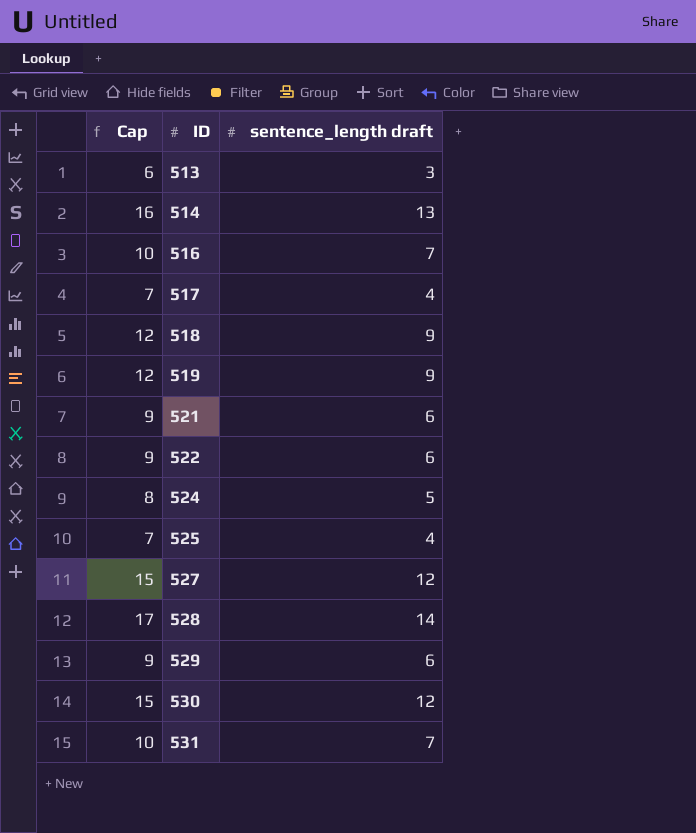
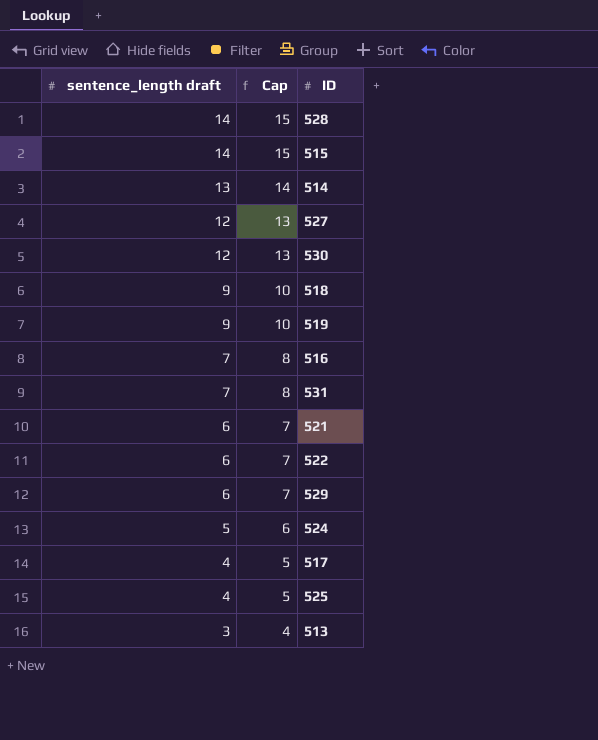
row order: ID ascending -> sentence_length draft descending
column sentence_length draft | position: 3 -> 1
column Cap | formula: [sentence_length draft] + 3 -> [sentence_length draft] + 1
row 515: none -> 14 | 15

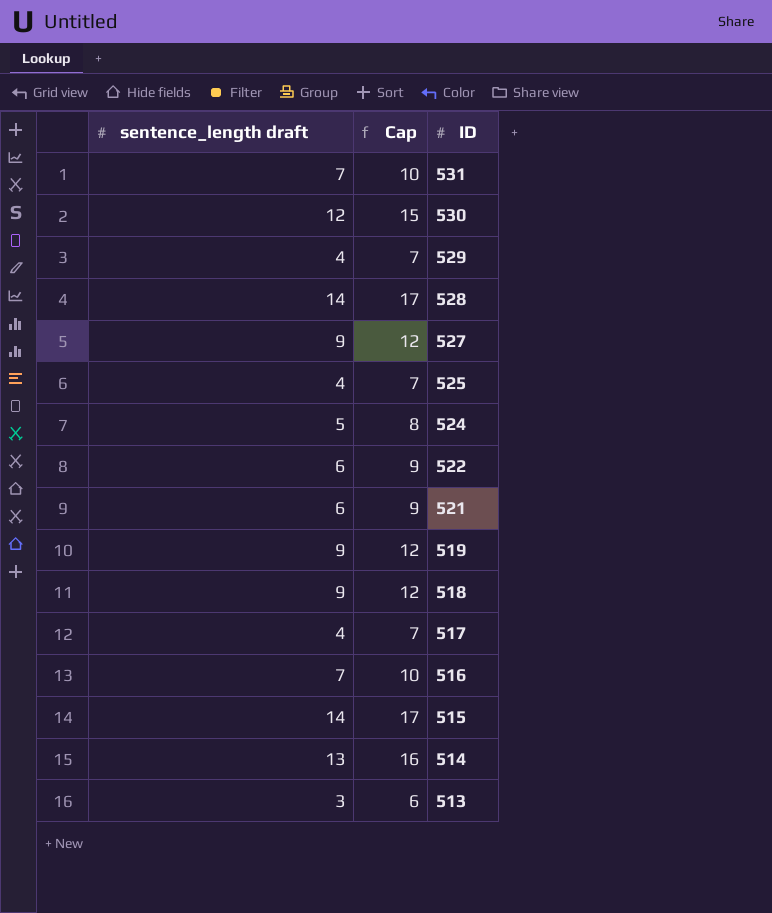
row order: sentence_length draft descending -> ID descending
column Cap | formula: [sentence_length draft] + 1 -> [sentence_length draft] + 3
529 | sentence_length draft: 6 -> 4
527 | sentence_length draft: 12 -> 9

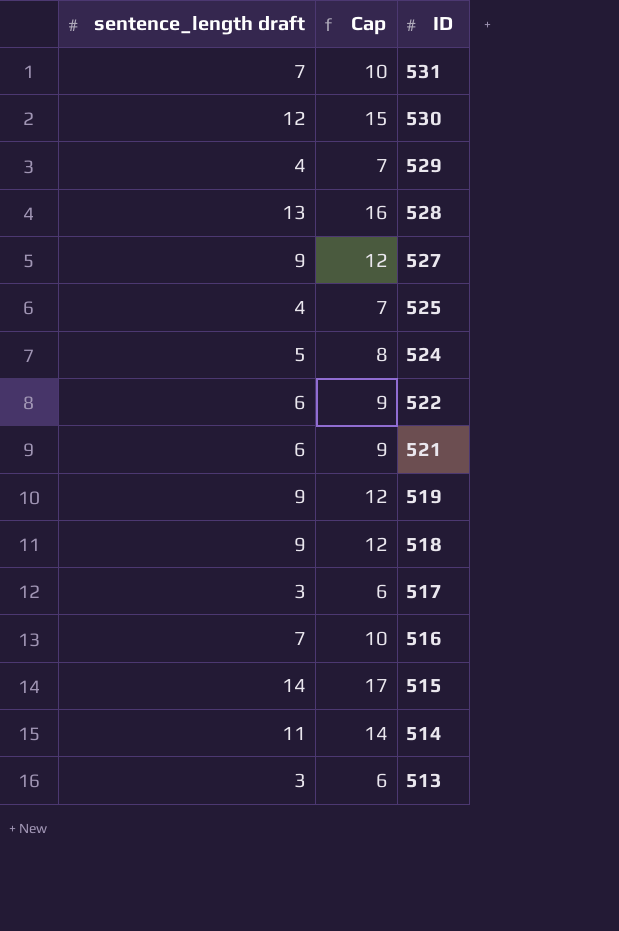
528 | sentence_length draft: 14 -> 13
528 | Cap: 17 -> 16
517 | sentence_length draft: 4 -> 3
517 | Cap: 7 -> 6
514 | sentence_length draft: 13 -> 11
514 | Cap: 16 -> 14

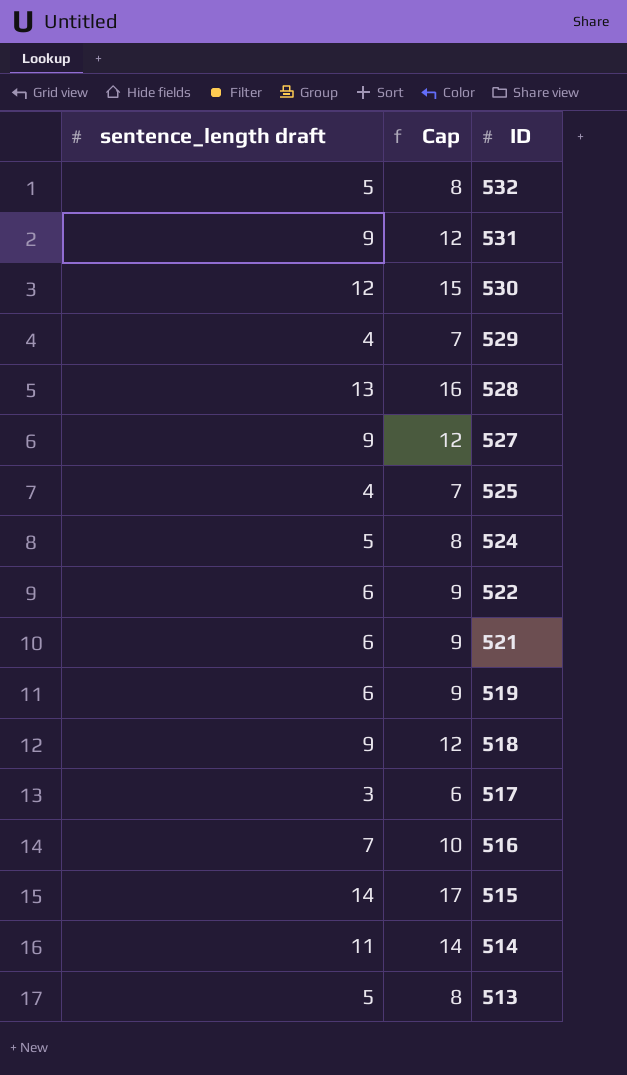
row 532: none -> 5 | 8
531 | sentence_length draft: 7 -> 9
531 | Cap: 10 -> 12
519 | sentence_length draft: 9 -> 6
519 | Cap: 12 -> 9
513 | sentence_length draft: 3 -> 5
513 | Cap: 6 -> 8

